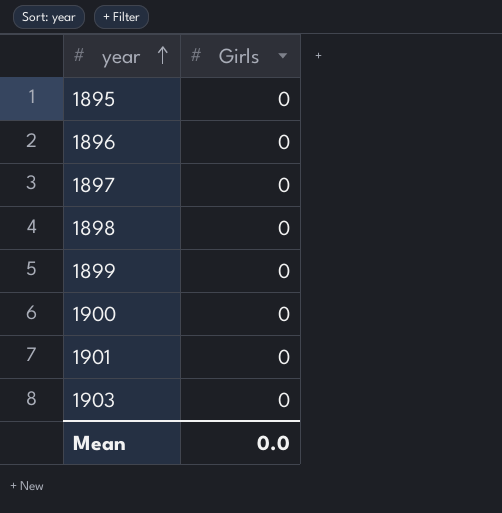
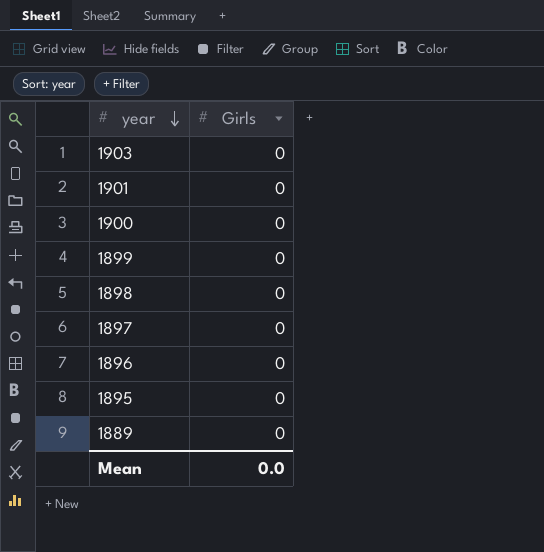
row order: year ascending -> year descending
row 1889: none -> 0

